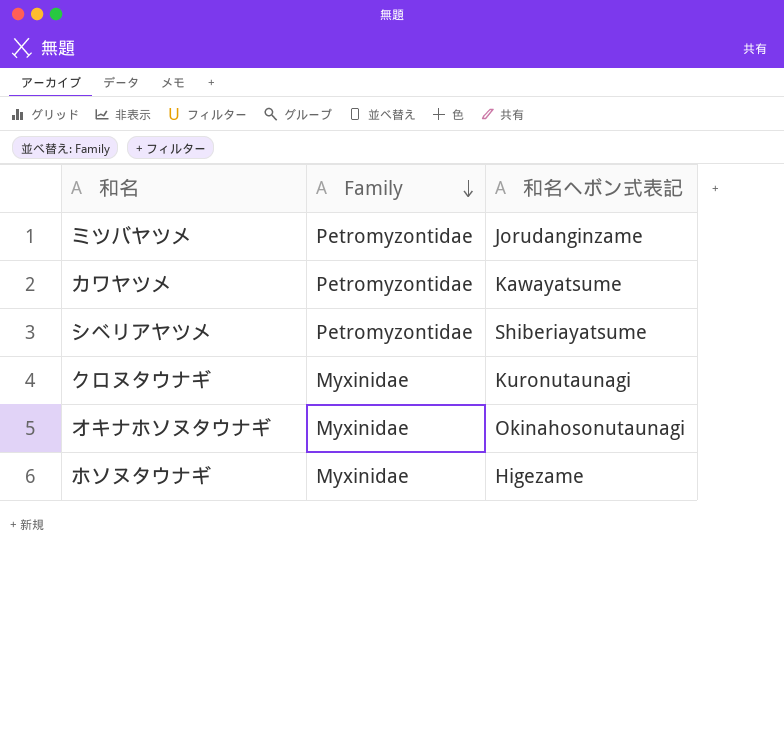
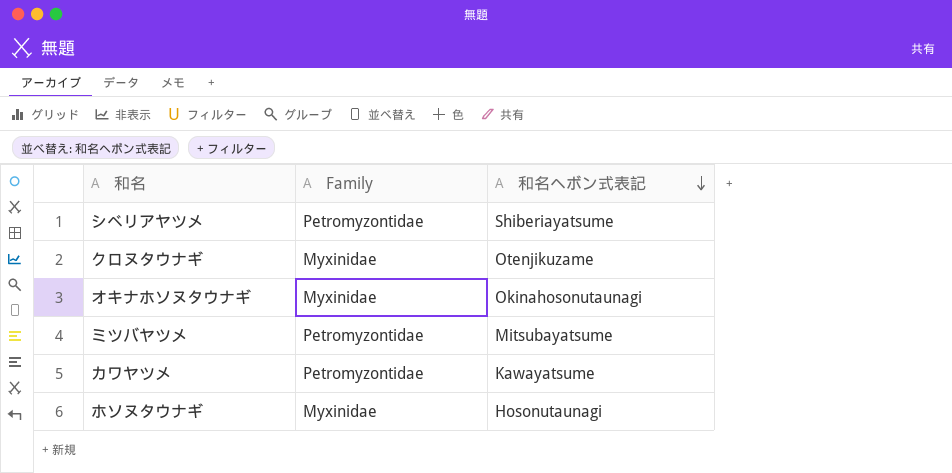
row order: Family descending -> 和名ヘボン式表記 descending
クロヌタウナギ | 和名ヘボン式表記: Kuronutaunagi -> Otenjikuzame
ミツバヤツメ | 和名ヘボン式表記: Jorudanginzame -> Mitsubayatsume
ホソヌタウナギ | 和名ヘボン式表記: Higezame -> Hosonutaunagi

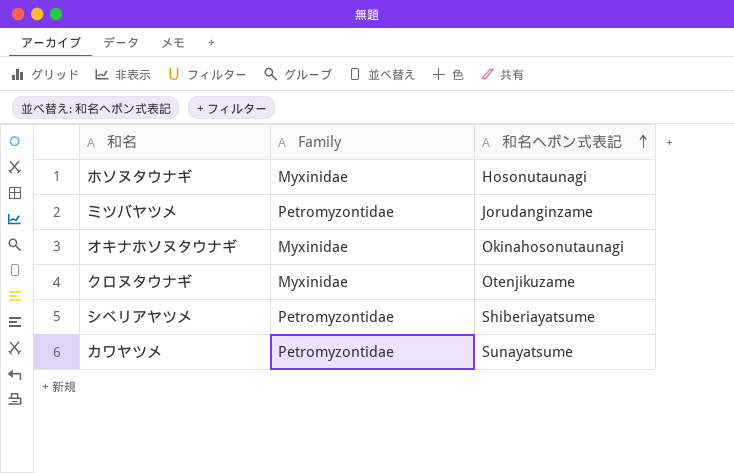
row order: 和名ヘボン式表記 descending -> 和名ヘボン式表記 ascending
ミツバヤツメ | 和名ヘボン式表記: Mitsubayatsume -> Jorudanginzame
カワヤツメ | 和名ヘボン式表記: Kawayatsume -> Sunayatsume

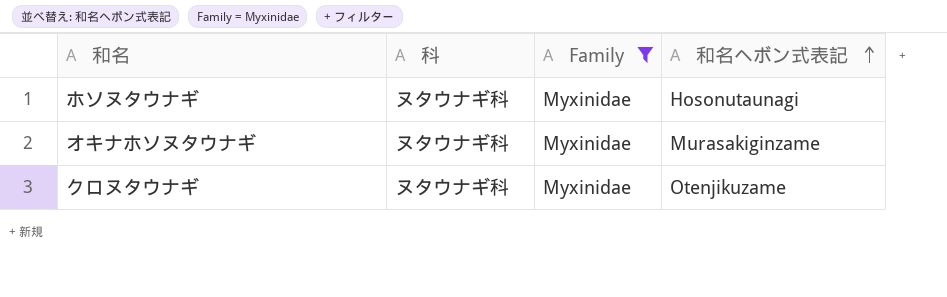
filter: none -> Family = Myxinidae
column 科 | position: none -> 2
オキナホソヌタウナギ | 和名ヘボン式表記: Okinahosonutaunagi -> Murasakiginzame

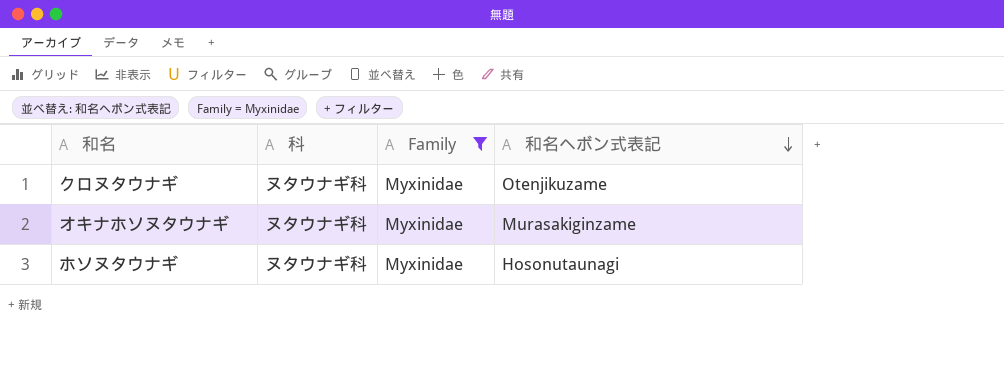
row order: 和名ヘボン式表記 ascending -> 和名ヘボン式表記 descending

